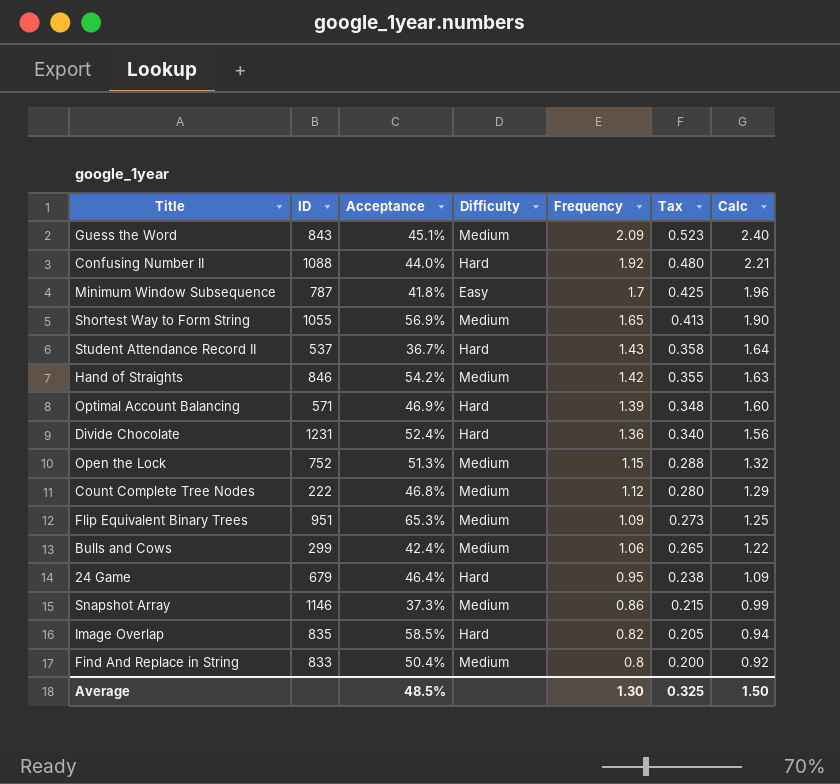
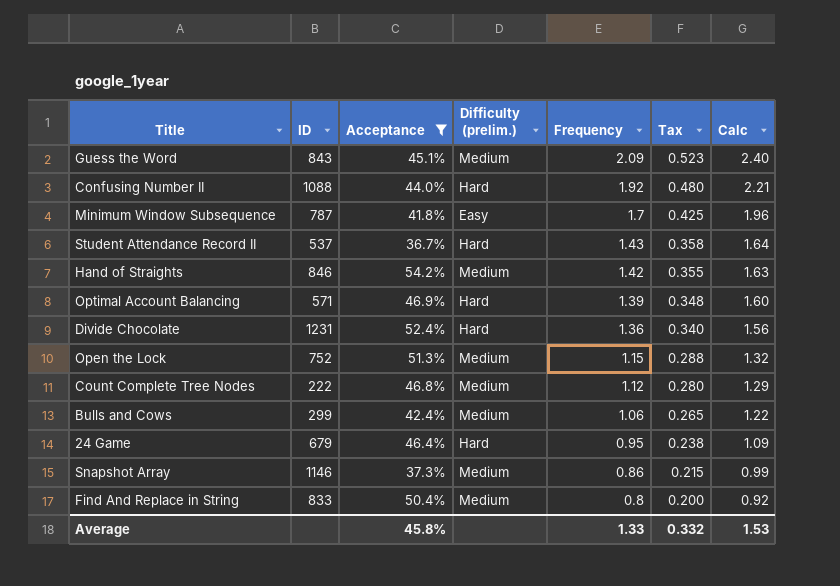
filter: none -> Acceptance <= 54.2%
column name: Difficulty -> Difficulty (prelim.)
Average | Acceptance: 48.5% -> 45.8%
Average | Frequency: 1.30 -> 1.33
Average | Tax: 0.325 -> 0.332
Average | Calc: 1.50 -> 1.53

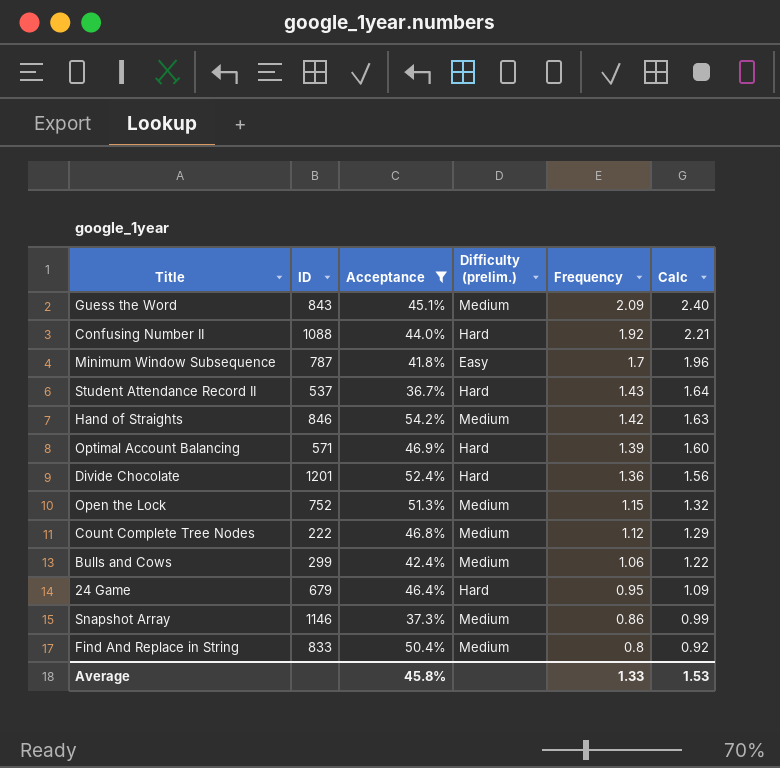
column Tax | formula: [Frequency] * 0.25 -> none
Divide Chocolate | ID: 1231 -> 1201

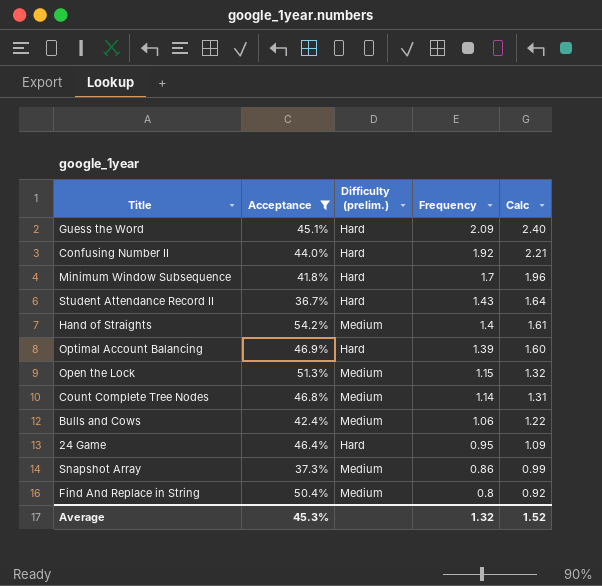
column ID | position: 2 -> none
row Divide Chocolate: 1201 | 52.4% | Hard | 1.36 | 1.56 -> none
Guess the Word | Difficulty (prelim.): Medium -> Hard
Minimum Window Subsequence | Difficulty (prelim.): Easy -> Hard
Hand of Straights | Frequency: 1.42 -> 1.4
Hand of Straights | Calc: 1.63 -> 1.61
Count Complete Tree Nodes | Frequency: 1.12 -> 1.14
Count Complete Tree Nodes | Calc: 1.29 -> 1.31
Average | Acceptance: 45.8% -> 45.3%
Average | Frequency: 1.33 -> 1.32
Average | Calc: 1.53 -> 1.52

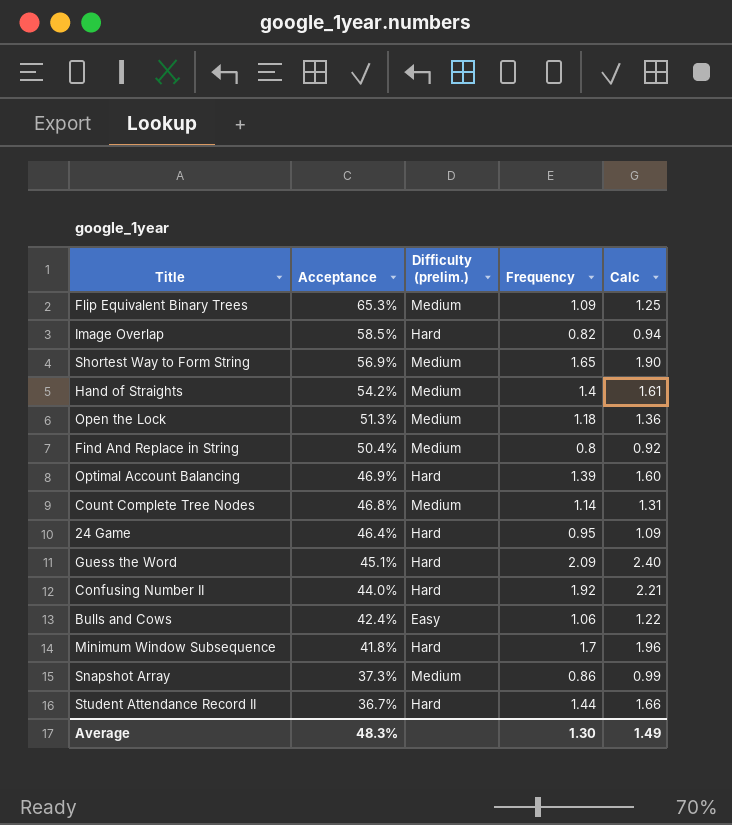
filter: Acceptance <= 54.2% -> none
row order: Frequency descending -> Acceptance descending
Open the Lock | Frequency: 1.15 -> 1.18
Open the Lock | Calc: 1.32 -> 1.36
Bulls and Cows | Difficulty (prelim.): Medium -> Easy
Student Attendance Record II | Frequency: 1.43 -> 1.44
Student Attendance Record II | Calc: 1.64 -> 1.66
Average | Acceptance: 45.3% -> 48.3%
Average | Frequency: 1.32 -> 1.30
Average | Calc: 1.52 -> 1.49

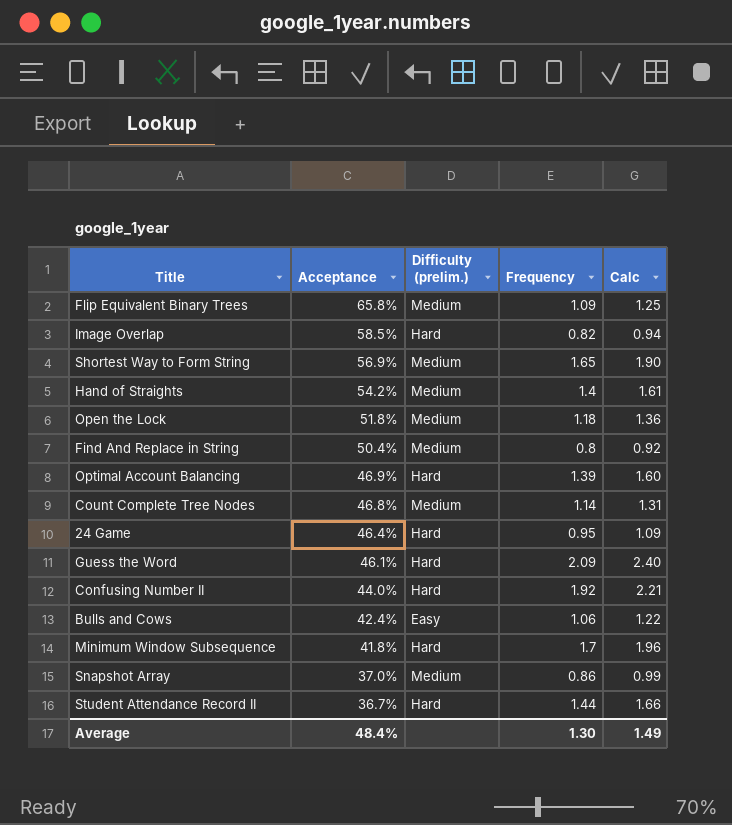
Flip Equivalent Binary Trees | Acceptance: 65.3% -> 65.8%
Open the Lock | Acceptance: 51.3% -> 51.8%
Guess the Word | Acceptance: 45.1% -> 46.1%
Snapshot Array | Acceptance: 37.3% -> 37.0%
Average | Acceptance: 48.3% -> 48.4%

